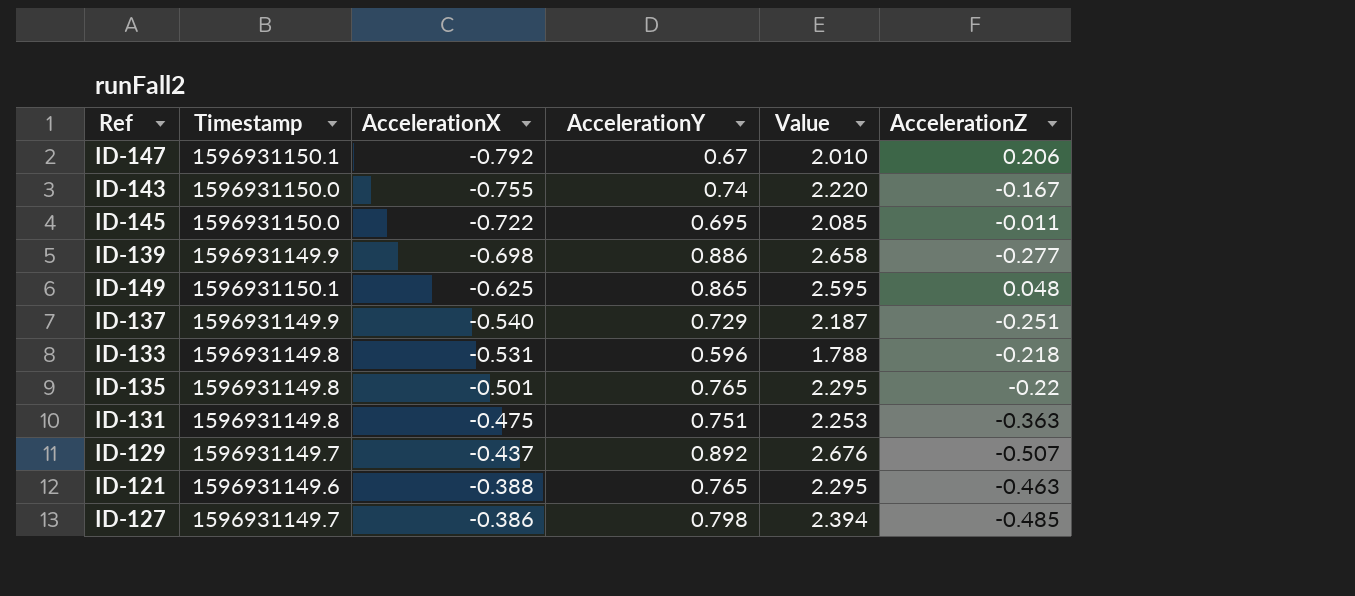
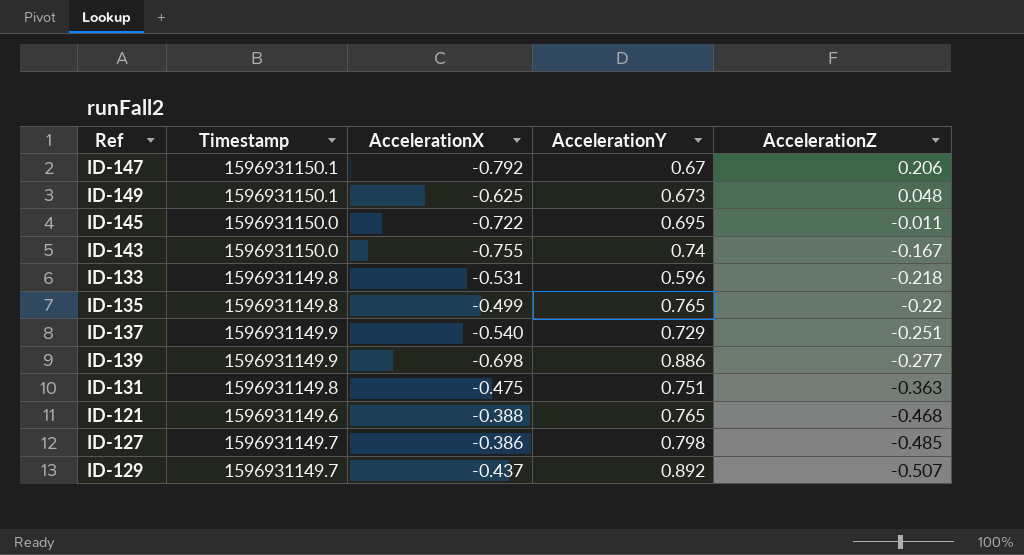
row order: AccelerationX ascending -> AccelerationZ descending
column Value | formula: [AccelerationY] * 3 -> none
ID-149 | AccelerationY: 0.865 -> 0.673
ID-135 | AccelerationX: -0.501 -> -0.499
ID-121 | AccelerationZ: -0.463 -> -0.468

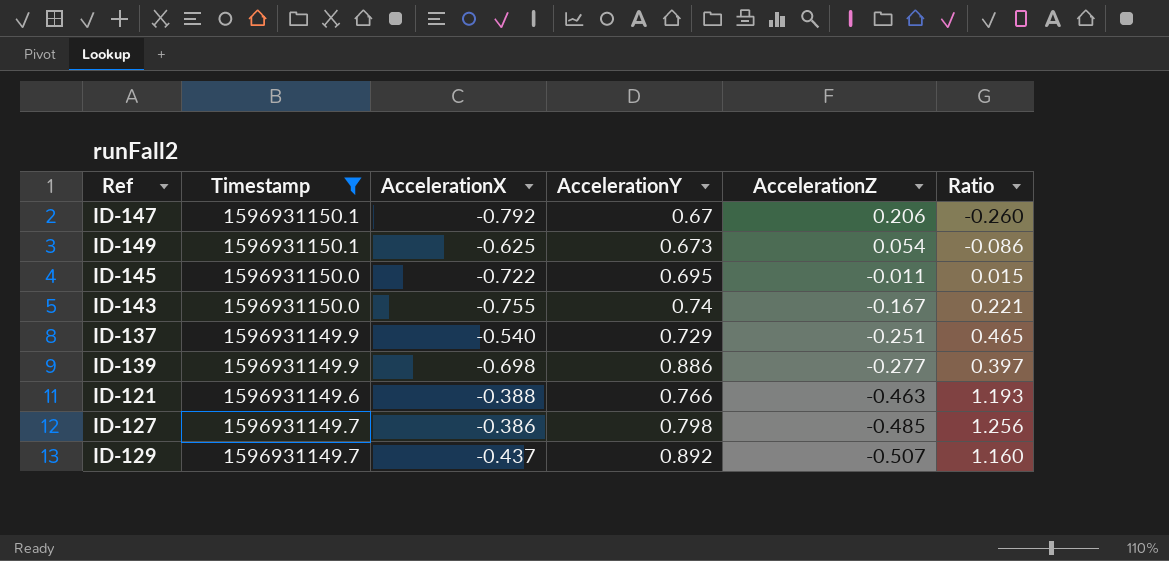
filter: none -> Timestamp != 1596931149.8
column Ratio | formula: none -> [AccelerationZ] / [AccelerationX]
ID-149 | AccelerationZ: 0.048 -> 0.054
ID-121 | AccelerationY: 0.765 -> 0.766
ID-121 | AccelerationZ: -0.468 -> -0.463

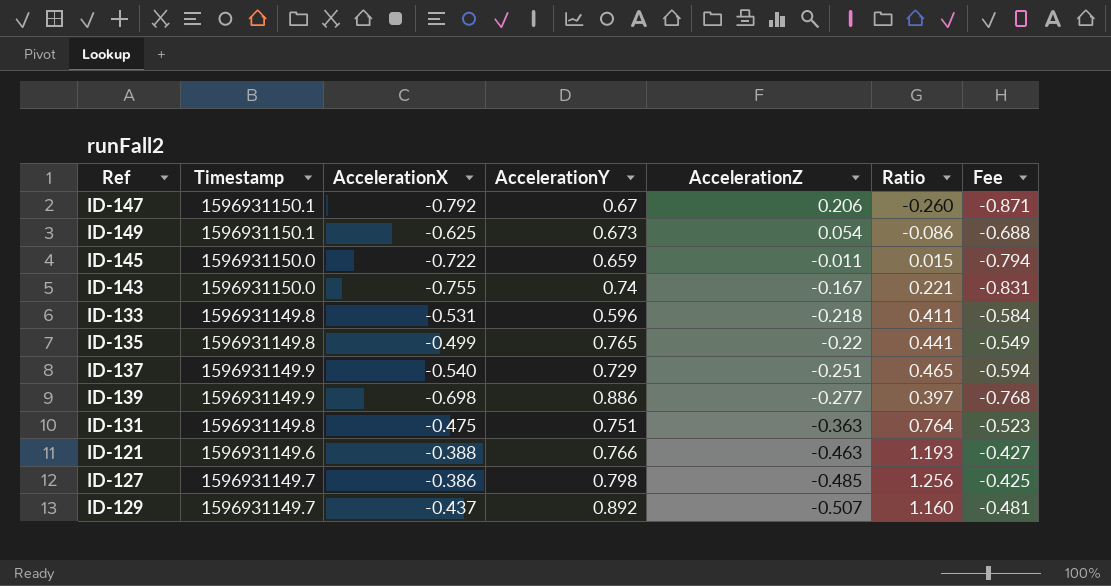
filter: Timestamp != 1596931149.8 -> none
column Fee | formula: none -> [AccelerationX] * 1.1
ID-145 | AccelerationY: 0.695 -> 0.659

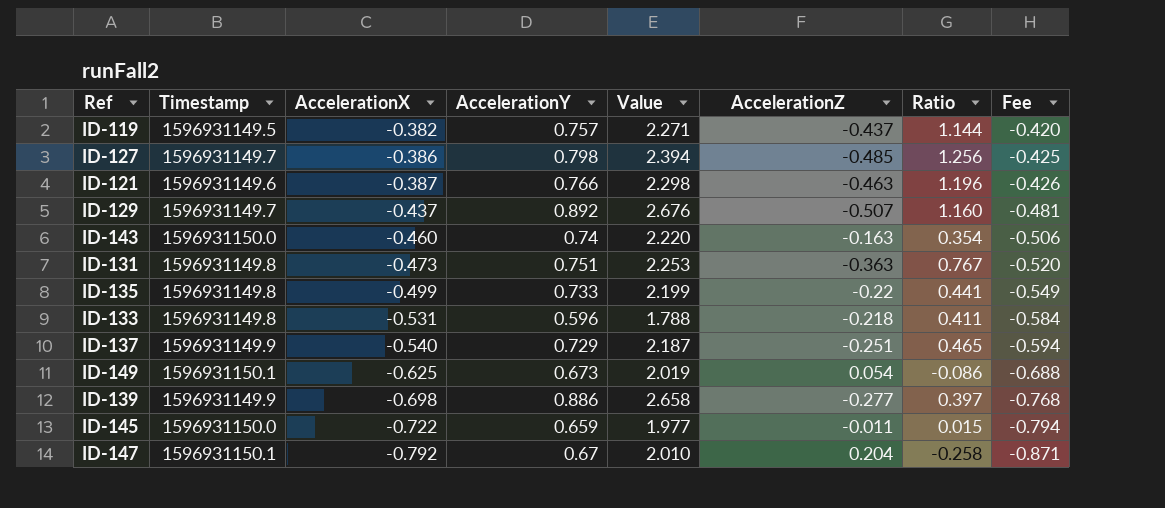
row order: AccelerationZ descending -> AccelerationX descending
column Value | formula: none -> [AccelerationY] * 3
row ID-119: none -> 1596931149.5 | -0.382 | 0.757 | 2.271 | -0.437 | 1.144 | -0.420
ID-121 | AccelerationX: -0.388 -> -0.387
ID-121 | Ratio: 1.193 -> 1.196
ID-121 | Fee: -0.427 -> -0.426
ID-143 | AccelerationX: -0.755 -> -0.460
ID-143 | AccelerationZ: -0.167 -> -0.163
ID-143 | Ratio: 0.221 -> 0.354
ID-143 | Fee: -0.831 -> -0.506
ID-131 | AccelerationX: -0.475 -> -0.473
ID-131 | Ratio: 0.764 -> 0.767
ID-131 | Fee: -0.523 -> -0.520
ID-135 | AccelerationY: 0.765 -> 0.733
ID-147 | AccelerationZ: 0.206 -> 0.204
ID-147 | Ratio: -0.260 -> -0.258

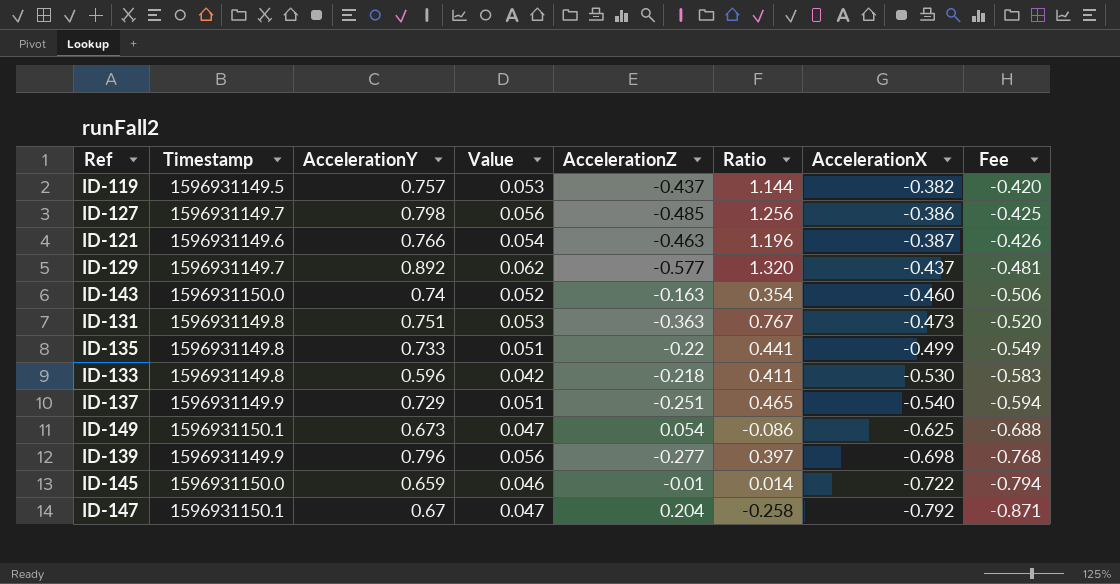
column Value | formula: [AccelerationY] * 3 -> [AccelerationY] * 0.07
column AccelerationX | position: 3 -> 7
ID-129 | AccelerationZ: -0.507 -> -0.577
ID-129 | Ratio: 1.160 -> 1.320
ID-133 | AccelerationX: -0.531 -> -0.530
ID-133 | Fee: -0.584 -> -0.583
ID-139 | AccelerationY: 0.886 -> 0.796
ID-145 | AccelerationZ: -0.011 -> -0.01
ID-145 | Ratio: 0.015 -> 0.014

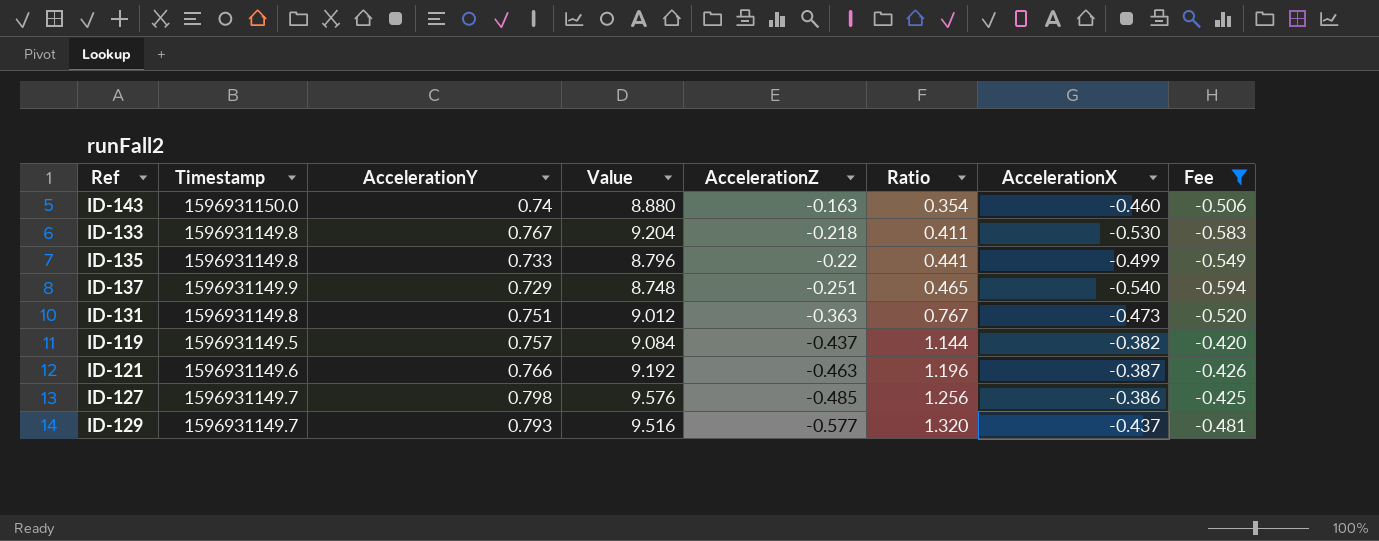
filter: none -> Fee >= -0.594
row order: AccelerationX descending -> AccelerationZ descending
column Value | formula: [AccelerationY] * 0.07 -> [AccelerationY] * 12
ID-133 | AccelerationY: 0.596 -> 0.767
ID-129 | AccelerationY: 0.892 -> 0.793

